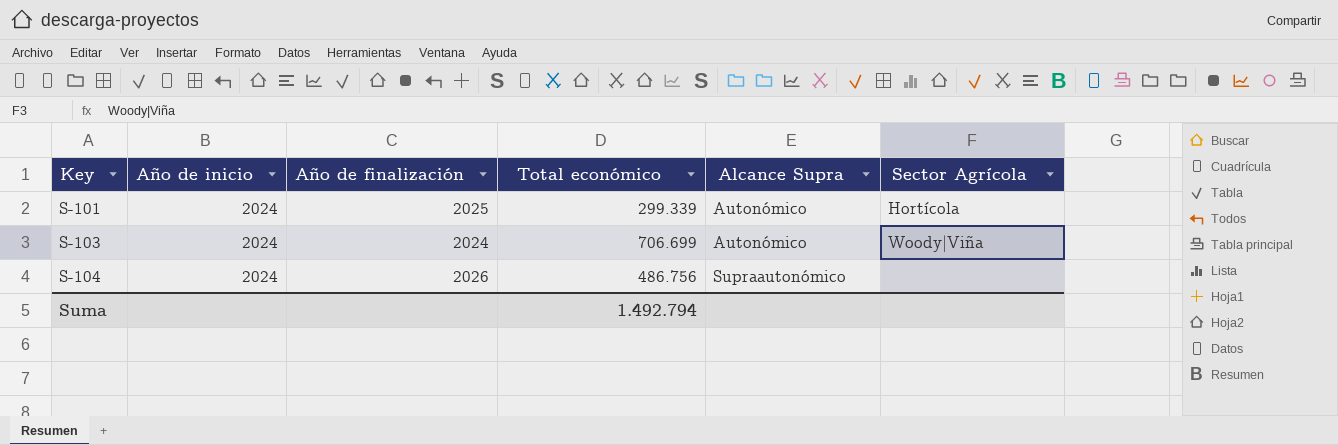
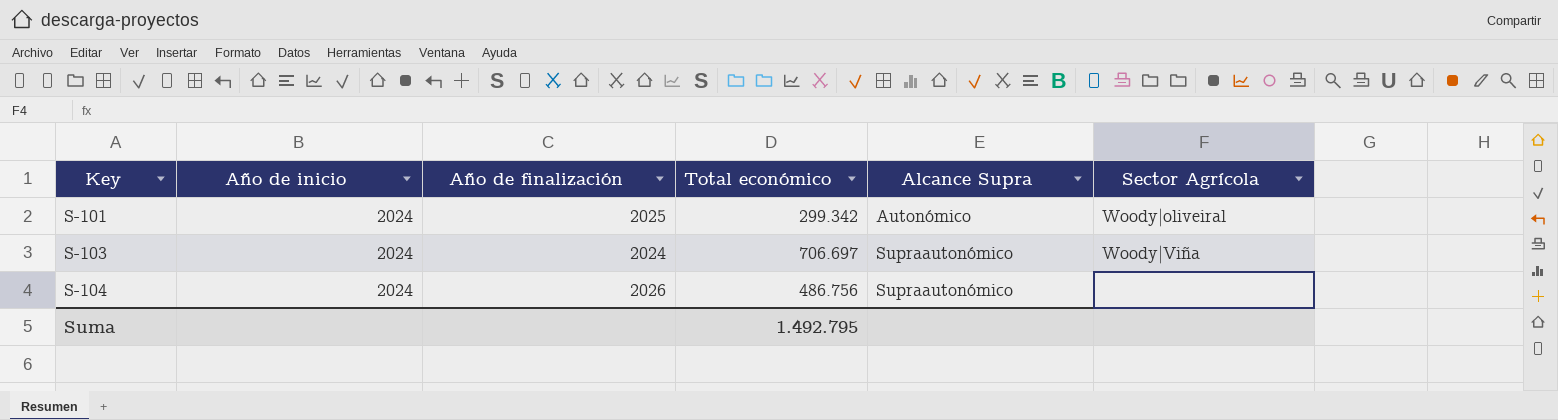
S-101 | Total económico: 299.339 -> 299.342
S-101 | Sector Agrícola: Hortícola -> Woody|oliveiral
S-103 | Total económico: 706.699 -> 706.697
S-103 | Alcance Supra: Autonómico -> Supraautonómico
Suma | Total económico: 1.492.794 -> 1.492.795

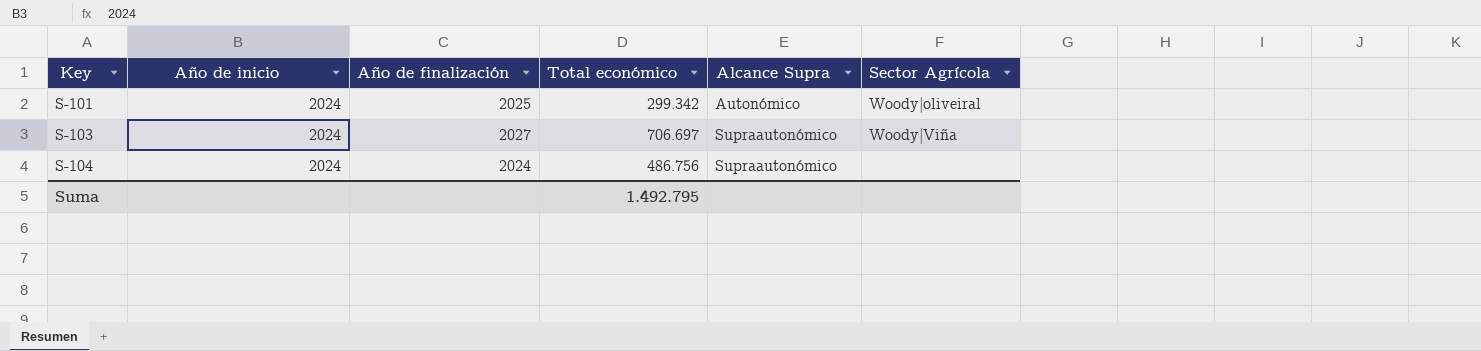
S-103 | Año de finalización: 2024 -> 2027
S-104 | Año de finalización: 2026 -> 2024

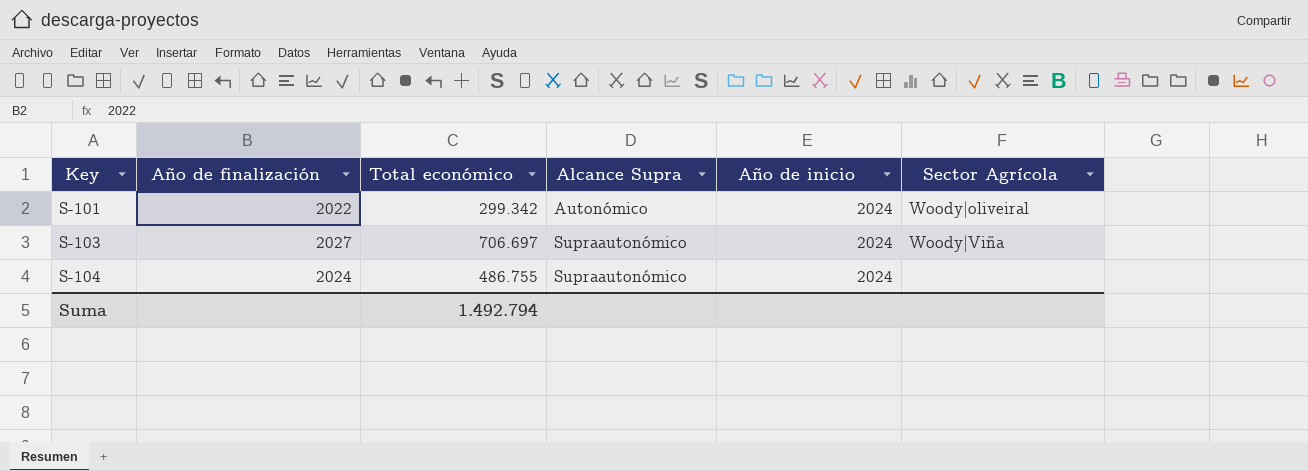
column Año de inicio | position: 2 -> 5
S-101 | Año de finalización: 2025 -> 2022
S-104 | Total económico: 486.756 -> 486.755
Suma | Total económico: 1.492.795 -> 1.492.794

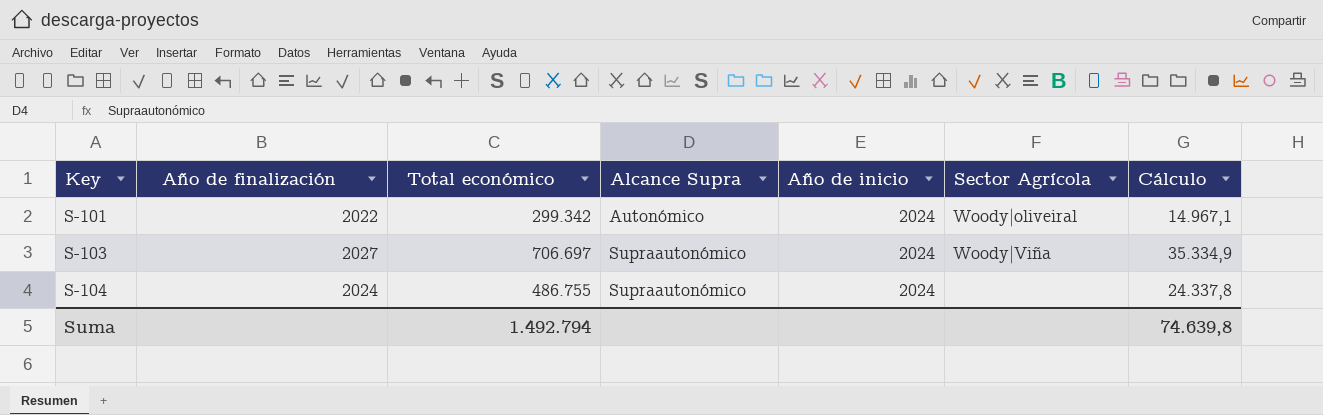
column Cálculo | formula: none -> [Total económico] * 0,05

